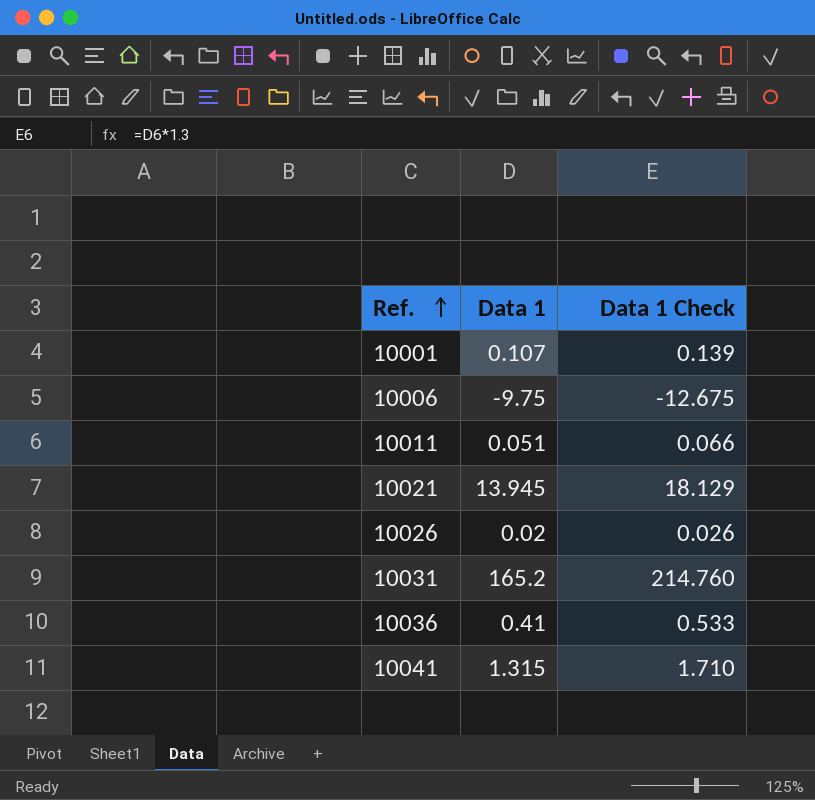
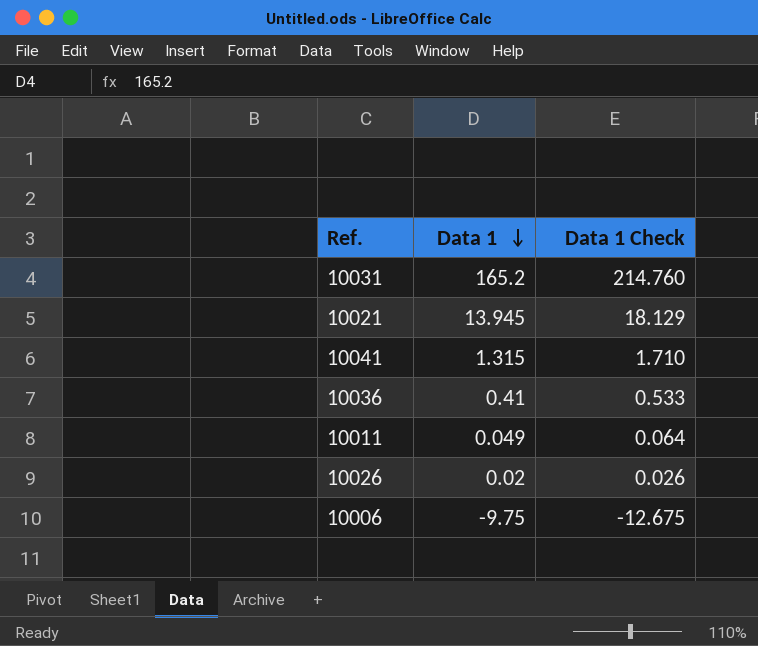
row order: Ref. ascending -> Data 1 descending
row 10001: 0.107 | 0.139 -> none
10011 | Data 1: 0.051 -> 0.049
10011 | Data 1 Check: 0.066 -> 0.064

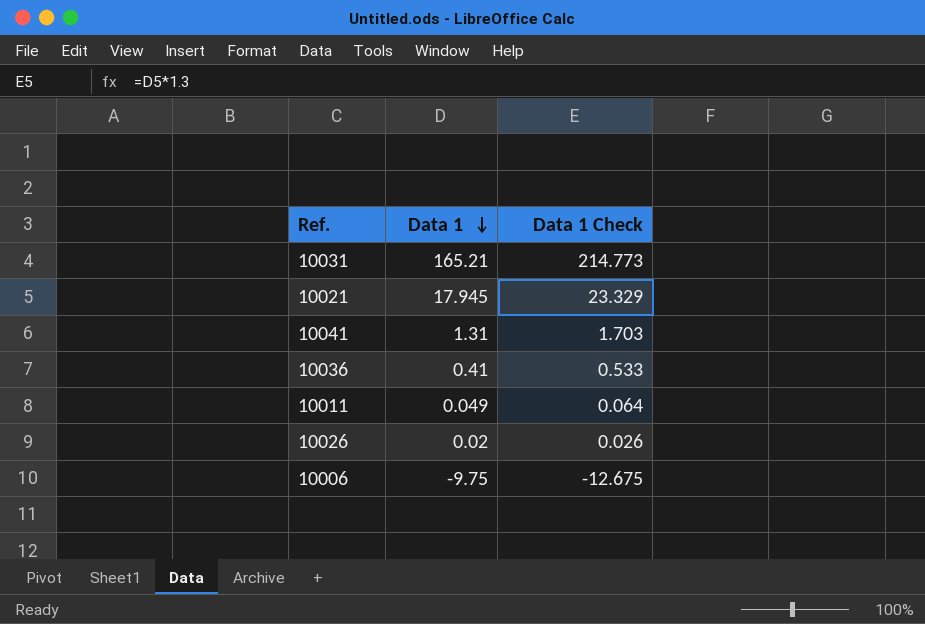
10031 | Data 1: 165.2 -> 165.21
10031 | Data 1 Check: 214.760 -> 214.773
10021 | Data 1: 13.945 -> 17.945
10021 | Data 1 Check: 18.129 -> 23.329
10041 | Data 1: 1.315 -> 1.31
10041 | Data 1 Check: 1.710 -> 1.703

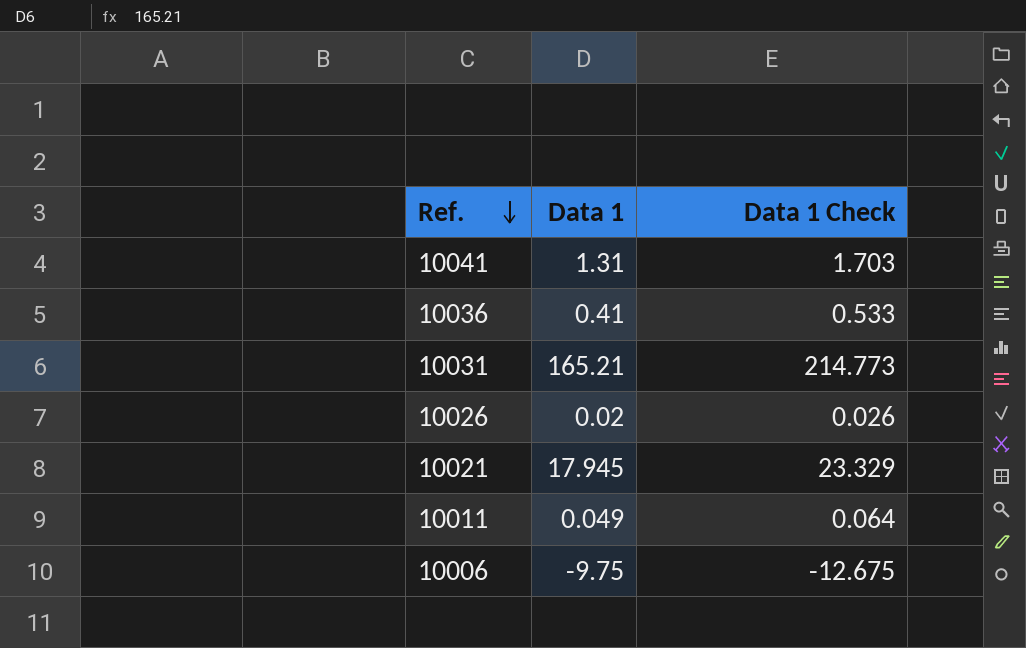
row order: Data 1 descending -> Ref. descending

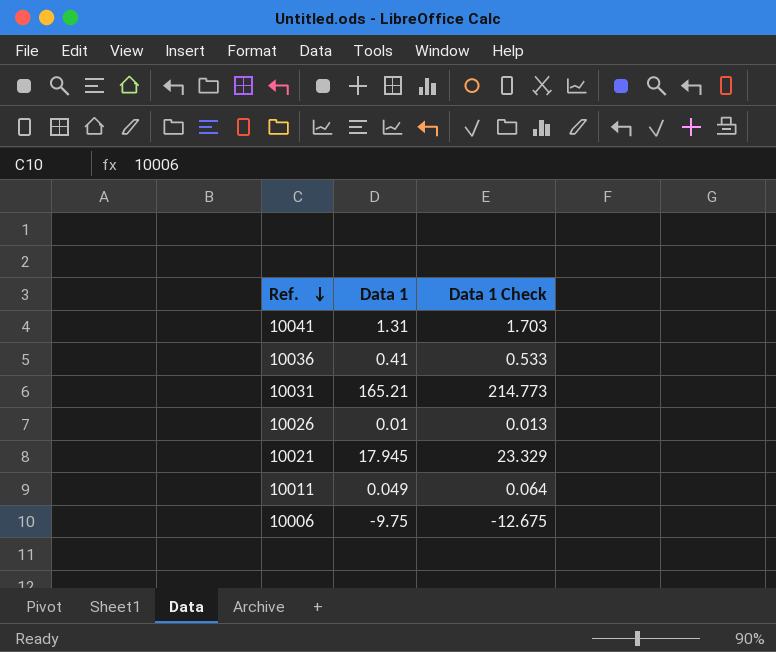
10026 | Data 1: 0.02 -> 0.01
10026 | Data 1 Check: 0.026 -> 0.013

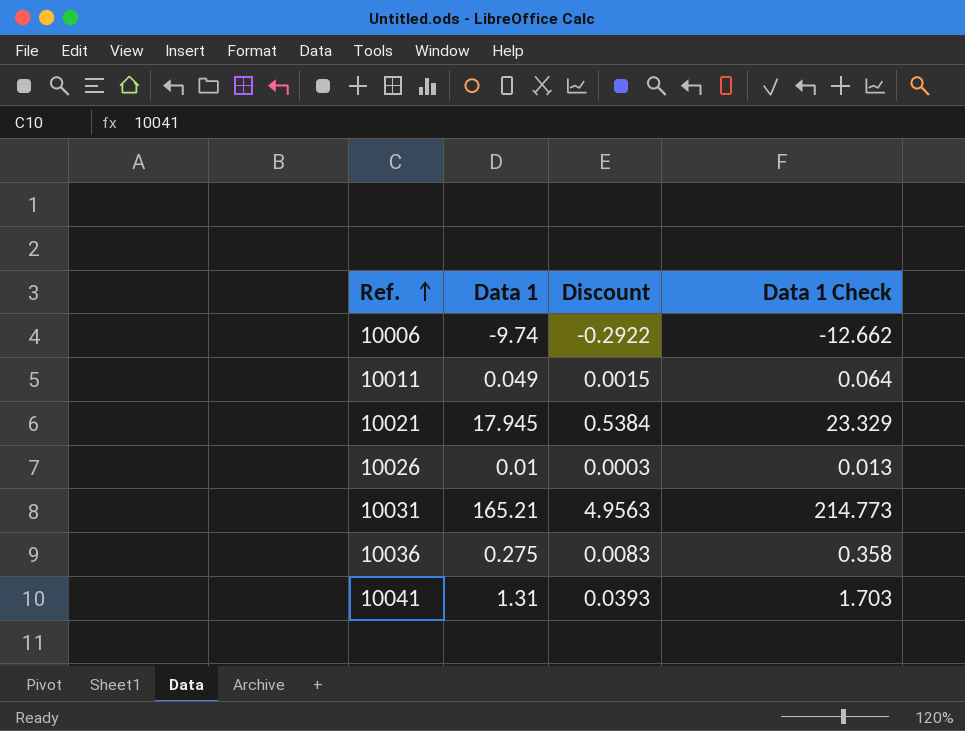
row order: Ref. descending -> Ref. ascending
column Discount | formula: none -> [Data 1] * 0.03
10006 | Data 1: -9.75 -> -9.74
10006 | Data 1 Check: -12.675 -> -12.662
10036 | Data 1: 0.41 -> 0.275
10036 | Data 1 Check: 0.533 -> 0.358

